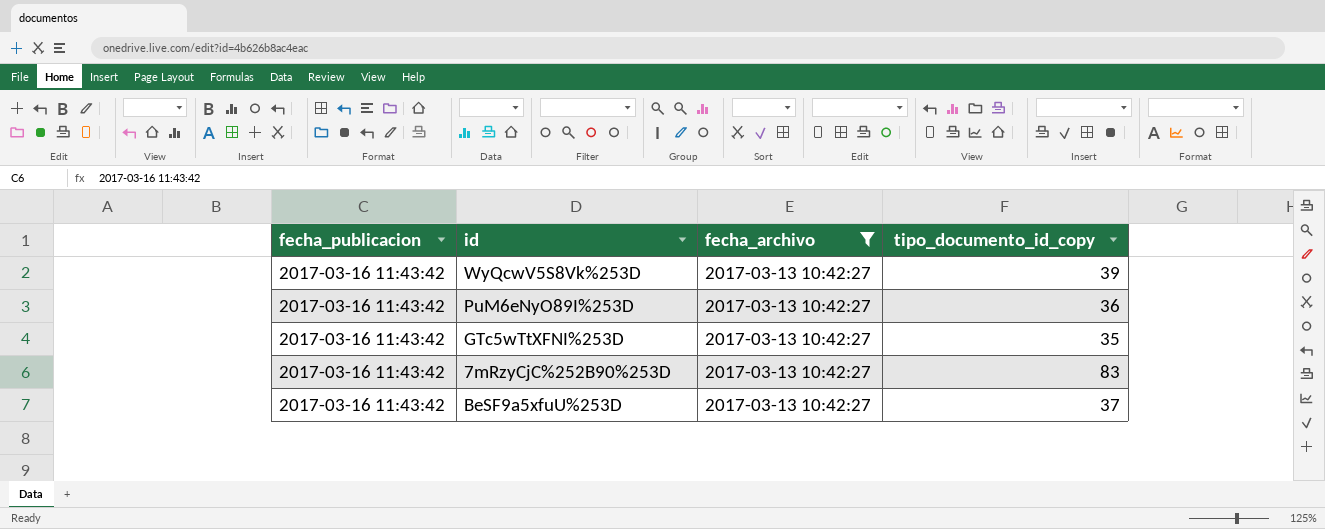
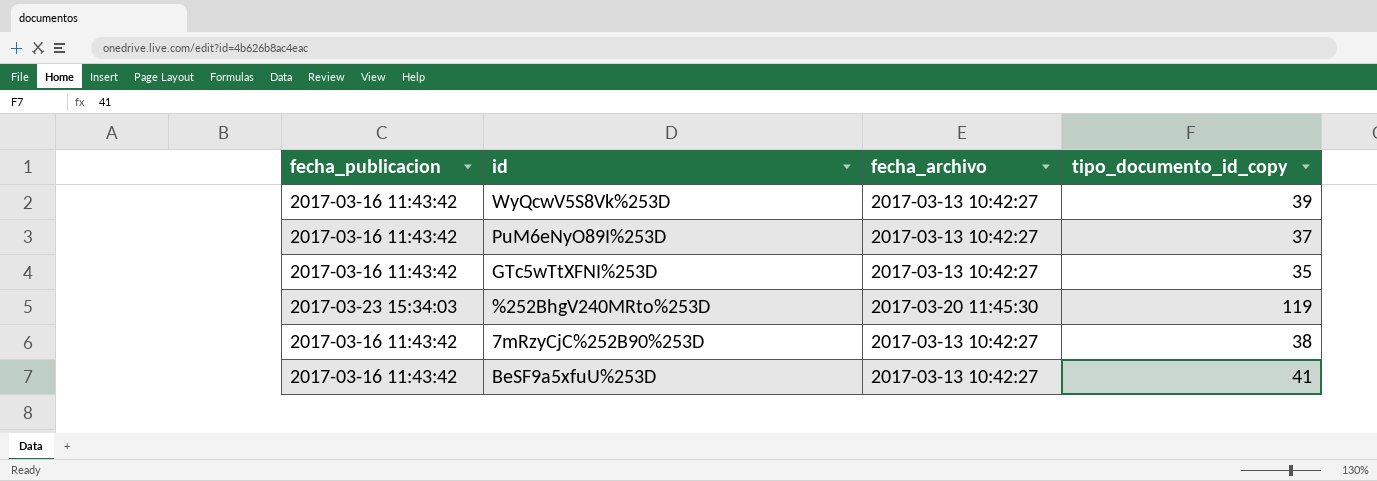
filter: fecha_archivo = 2017-03-13 10:42:27 -> none
PuM6eNyO89I%253D | tipo_documento_id_copy: 36 -> 37
7mRzyCjC%252B90%253D | tipo_documento_id_copy: 83 -> 38
BeSF9a5xfuU%253D | tipo_documento_id_copy: 37 -> 41

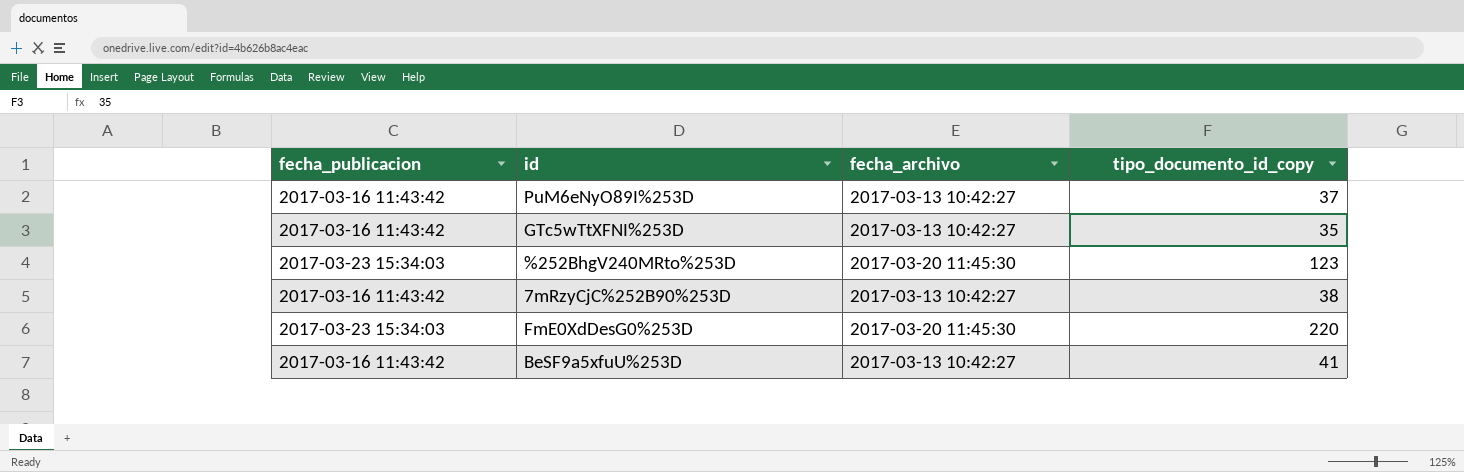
row WyQcwV5S8Vk%253D: 2017-03-16 11:43:42 | 2017-03-13 10:42:27 | 39 -> none
%252BhgV240MRto%253D | tipo_documento_id_copy: 119 -> 123
row FmE0XdDesG0%253D: none -> 2017-03-23 15:34:03 | 2017-03-20 11:45:30 | 220

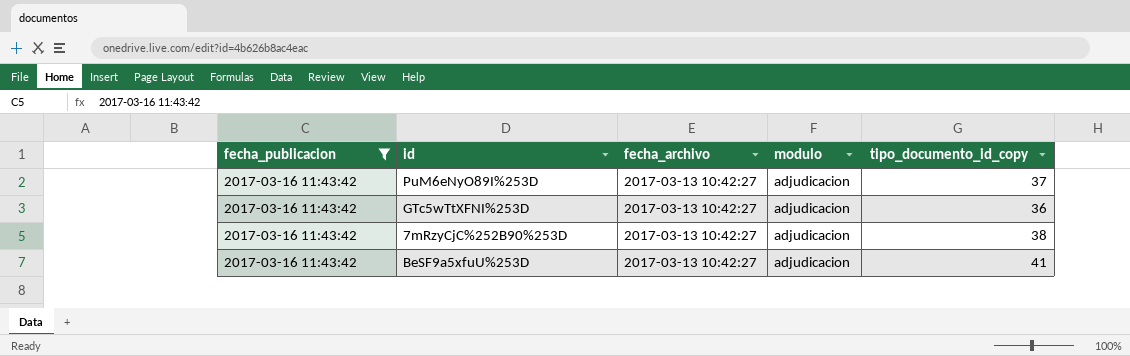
filter: none -> fecha_publicacion = 2017-03-16 11:43:42
column modulo | position: none -> 4
GTc5wTtXFNI%253D | tipo_documento_id_copy: 35 -> 36

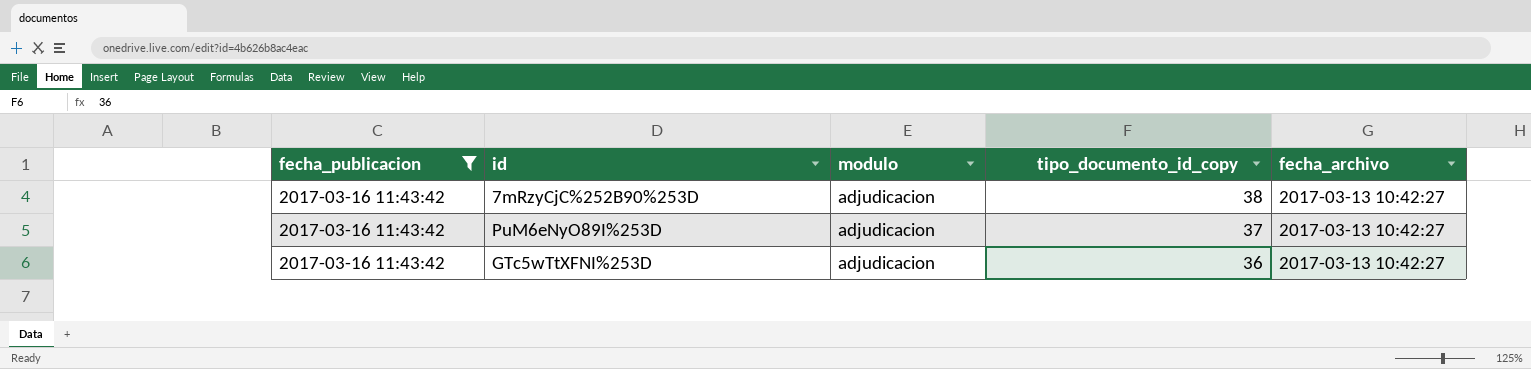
row order: none -> tipo_documento_id_copy descending
column fecha_archivo | position: 3 -> 5
row BeSF9a5xfuU%253D: 2017-03-16 11:43:42 | 2017-03-13 10:42:27 | adjudicacion | 41 -> none

